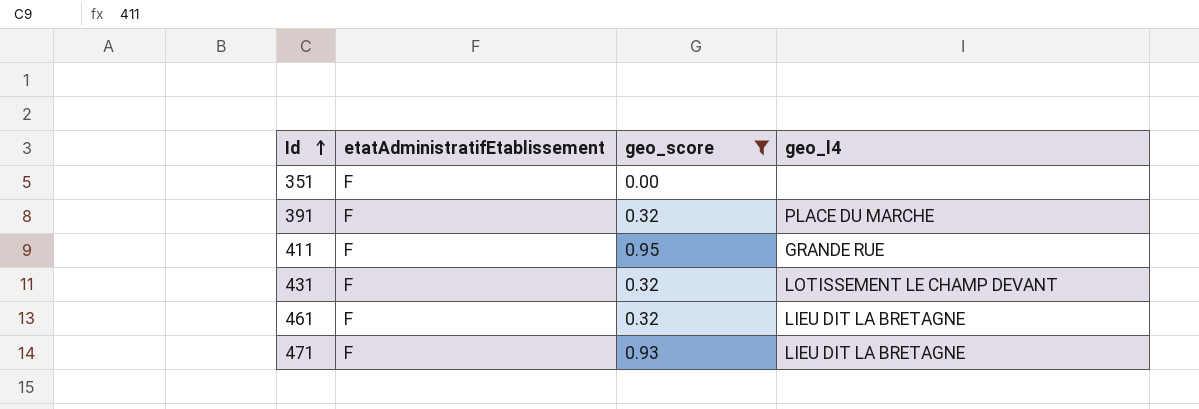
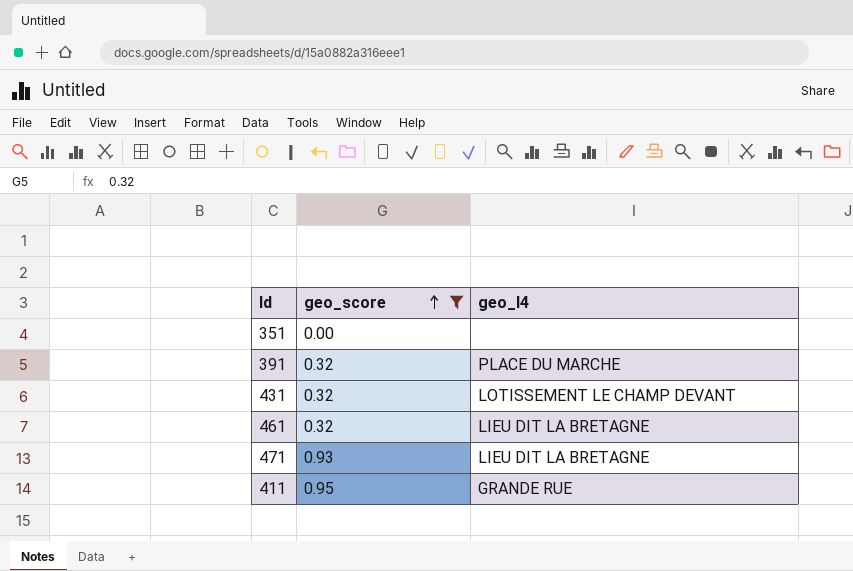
row order: Id ascending -> geo_score ascending
column etatAdministratifEtablissement | position: 2 -> none

